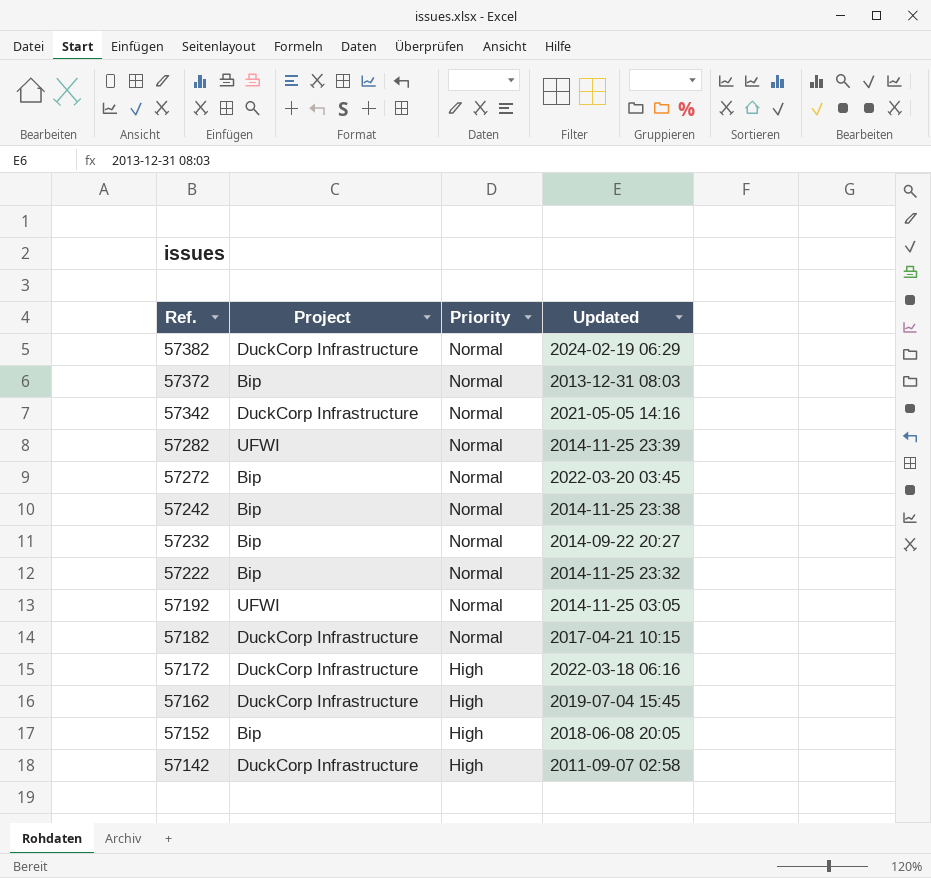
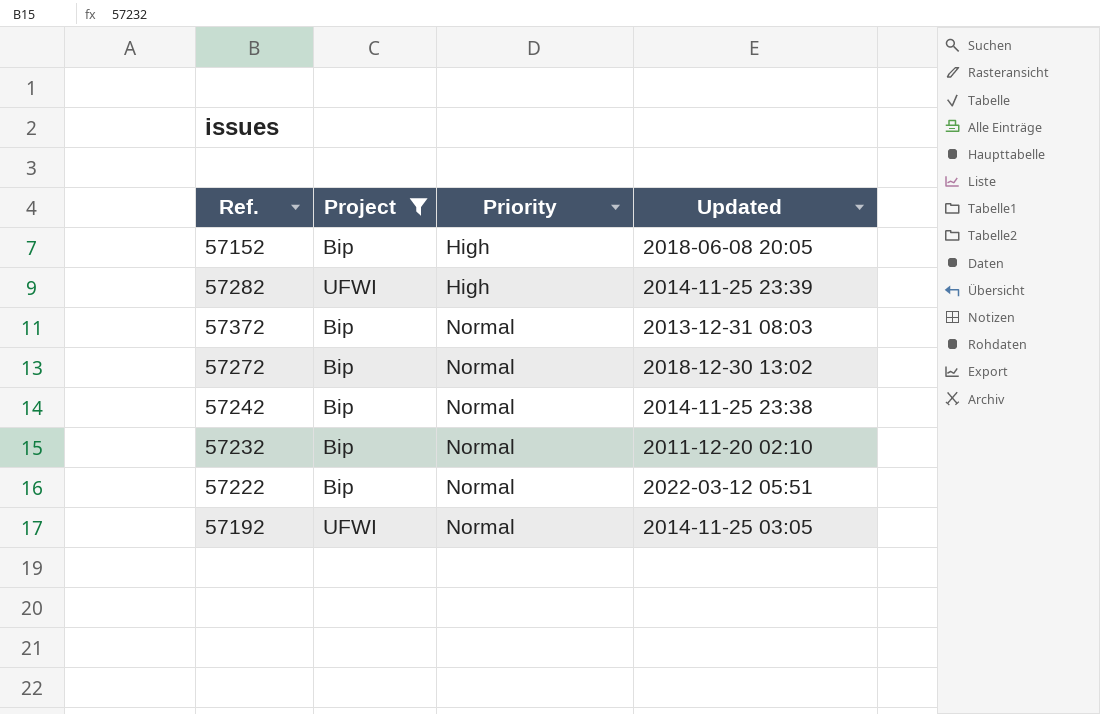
filter: none -> Project != DuckCorp Infrastructure
row order: Ref. descending -> Priority ascending
57282 | Priority: Normal -> High
57272 | Updated: 2022-03-20 03:45 -> 2018-12-30 13:02
57232 | Updated: 2014-09-22 20:27 -> 2011-12-20 02:10
57222 | Updated: 2014-11-25 23:32 -> 2022-03-12 05:51

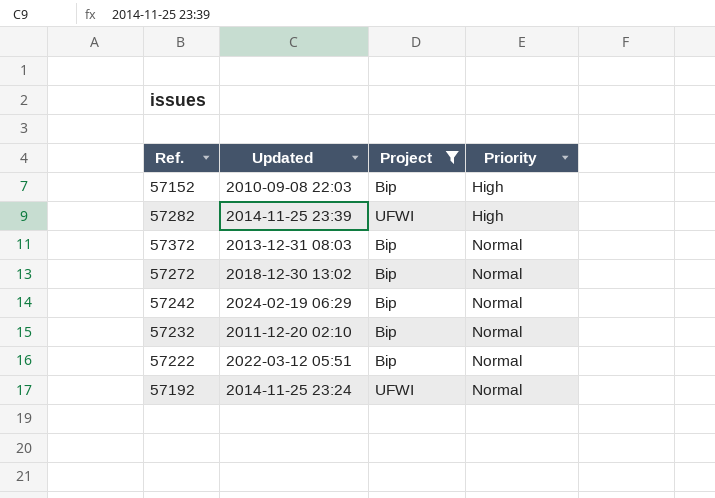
column Updated | position: 4 -> 2
57152 | Updated: 2018-06-08 20:05 -> 2010-09-08 22:03
57242 | Updated: 2014-11-25 23:38 -> 2024-02-19 06:29
57192 | Updated: 2014-11-25 03:05 -> 2014-11-25 23:24

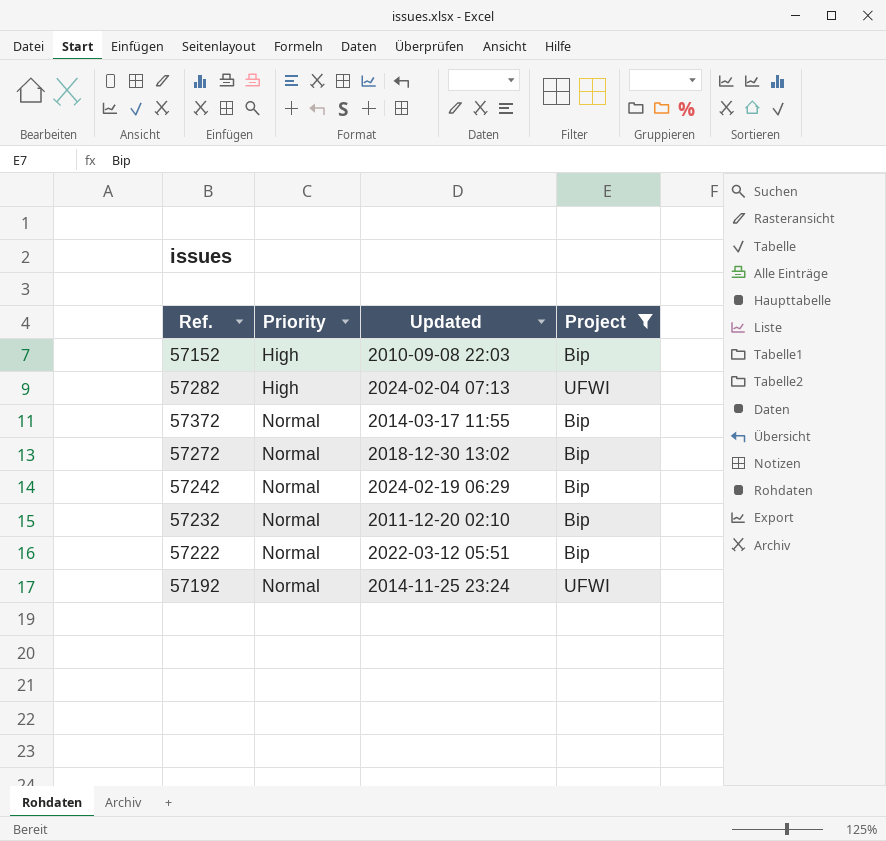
column Priority | position: 4 -> 2
57282 | Updated: 2014-11-25 23:39 -> 2024-02-04 07:13
57372 | Updated: 2013-12-31 08:03 -> 2014-03-17 11:55

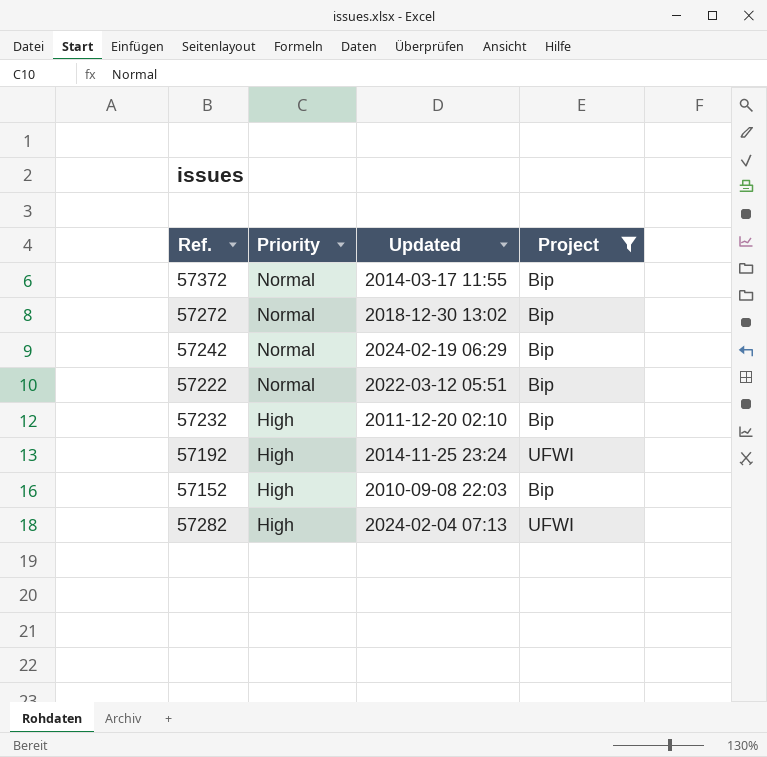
row order: Priority ascending -> Priority descending
57232 | Priority: Normal -> High
57192 | Priority: Normal -> High

